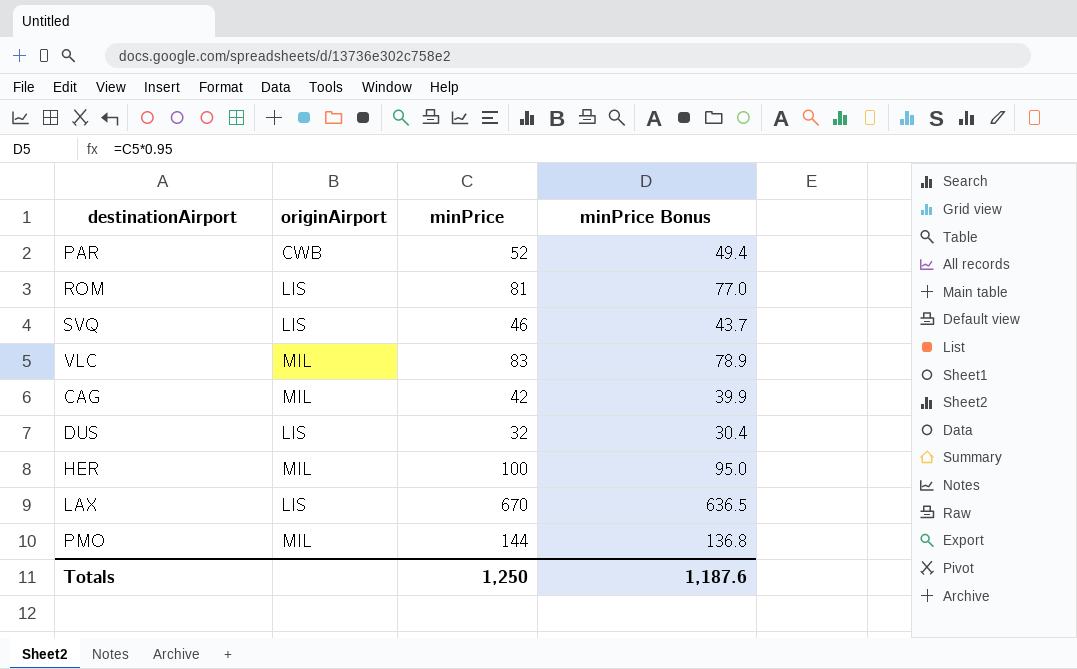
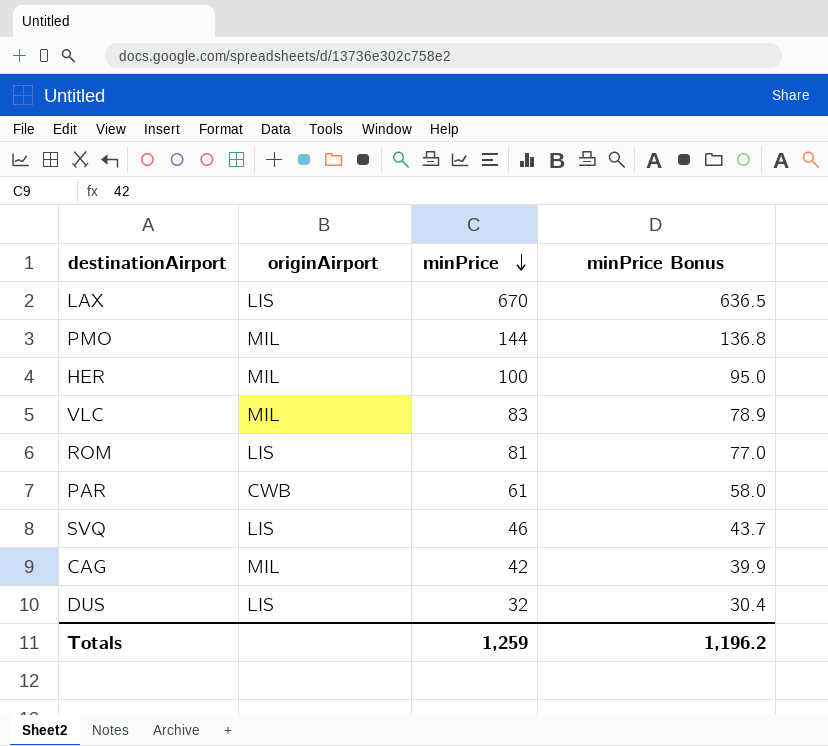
row order: none -> minPrice descending
PAR | minPrice: 52 -> 61
PAR | minPrice Bonus: 49.4 -> 58.0
Totals | minPrice: 1,250 -> 1,259
Totals | minPrice Bonus: 1,187.6 -> 1,196.2

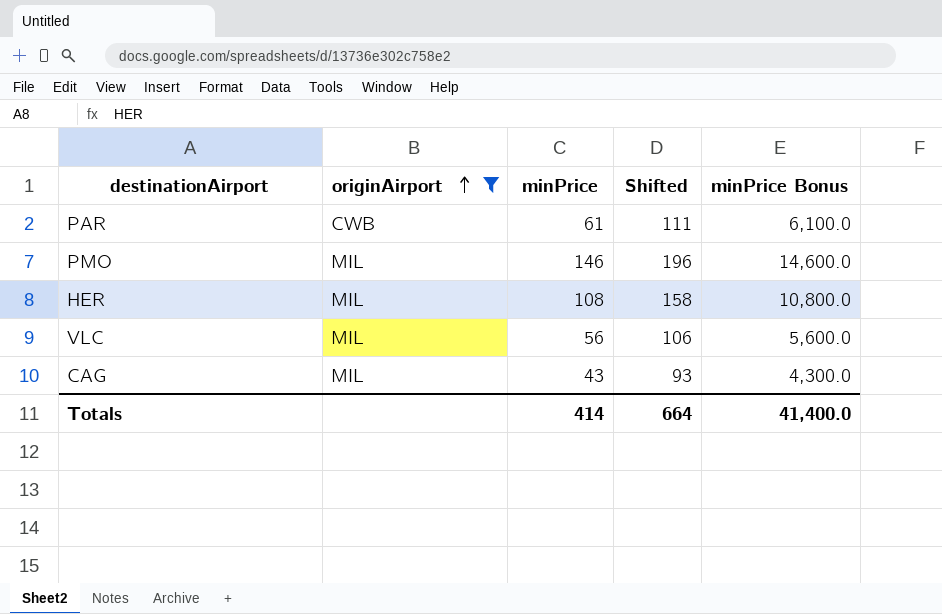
filter: none -> originAirport != LIS
row order: minPrice descending -> originAirport ascending
column Shifted | formula: none -> [minPrice] + 50
column minPrice Bonus | formula: [minPrice] * 0.95 -> [minPrice] * 100
PMO | minPrice: 144 -> 146
HER | minPrice: 100 -> 108
VLC | minPrice: 83 -> 56
CAG | minPrice: 42 -> 43
Totals | minPrice: 1,259 -> 414
Totals | minPrice Bonus: 1,196.2 -> 41,400.0

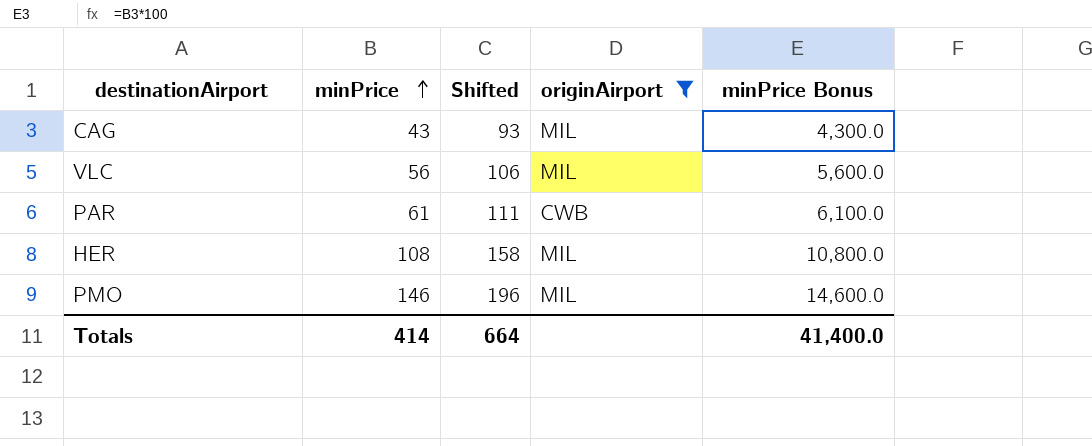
row order: originAirport ascending -> minPrice ascending
column originAirport | position: 2 -> 4

